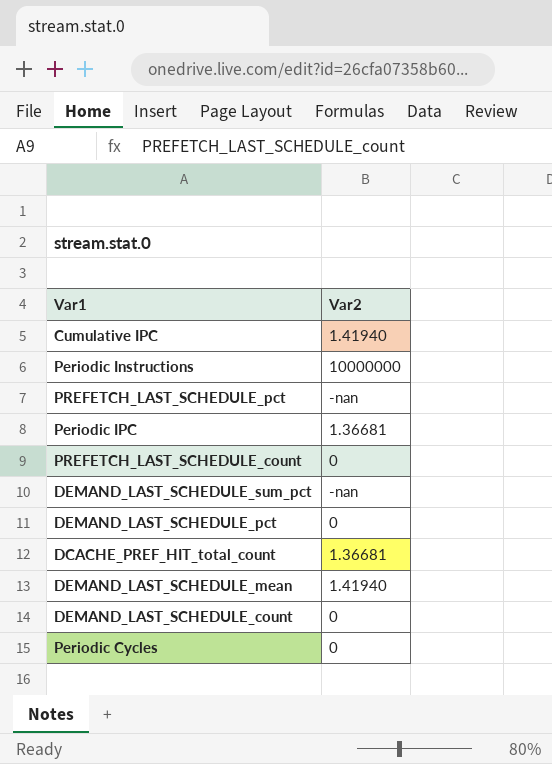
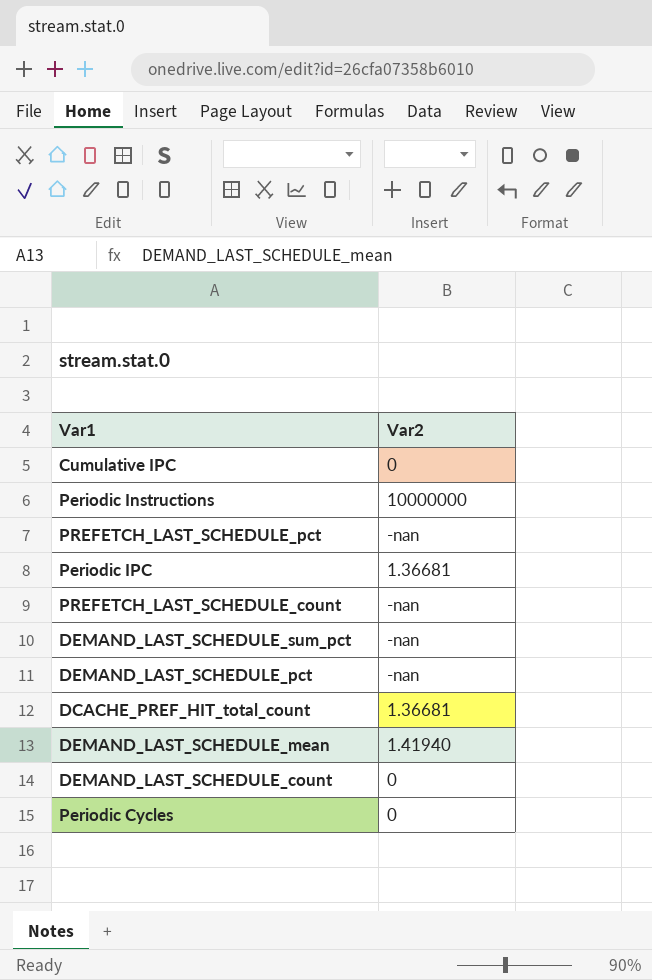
Cumulative IPC | Var2: 1.41940 -> 0
PREFETCH_LAST_SCHEDULE_count | Var2: 0 -> -nan
DEMAND_LAST_SCHEDULE_pct | Var2: 0 -> -nan

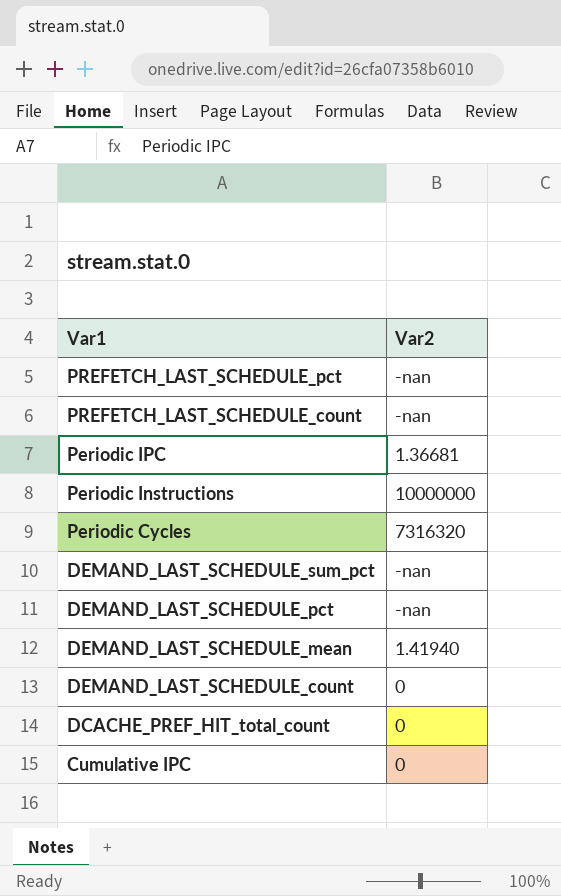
row order: none -> Var1 descending
Periodic Cycles | Var2: 0 -> 7316320
DCACHE_PREF_HIT_total_count | Var2: 1.36681 -> 0

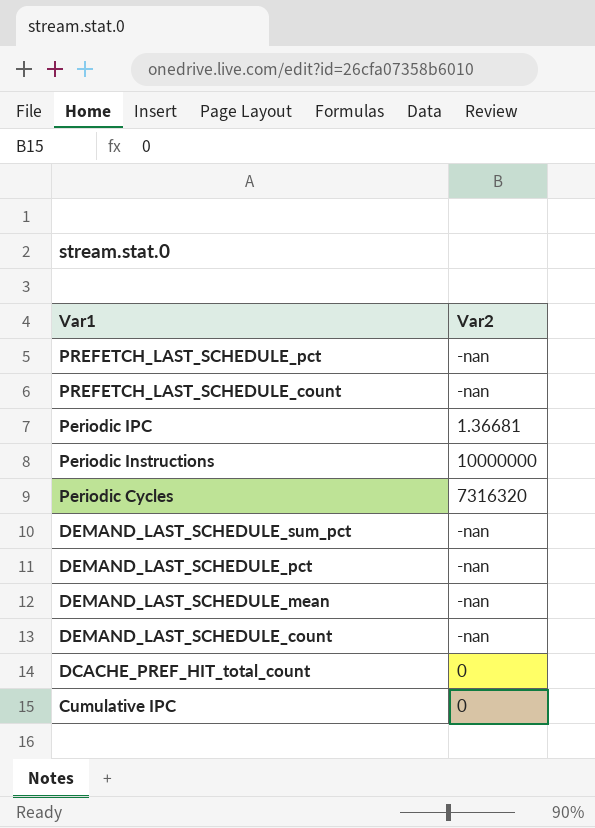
DEMAND_LAST_SCHEDULE_mean | Var2: 1.41940 -> -nan
DEMAND_LAST_SCHEDULE_count | Var2: 0 -> -nan

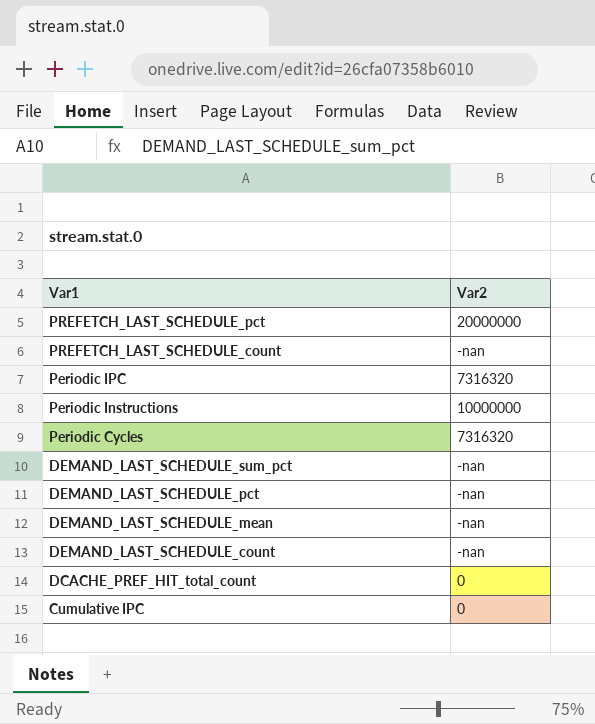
PREFETCH_LAST_SCHEDULE_pct | Var2: -nan -> 20000000
Periodic IPC | Var2: 1.36681 -> 7316320

